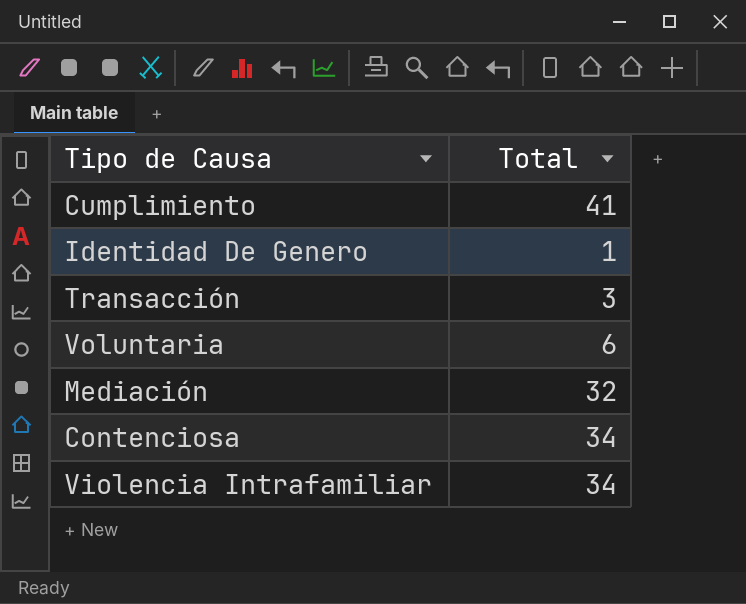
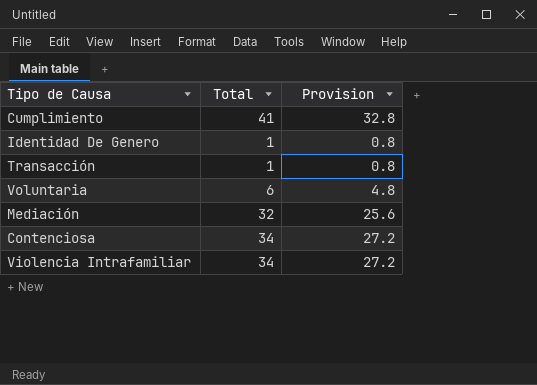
column Provision | formula: none -> [Total] * 0.8
Transacción | Total: 3 -> 1

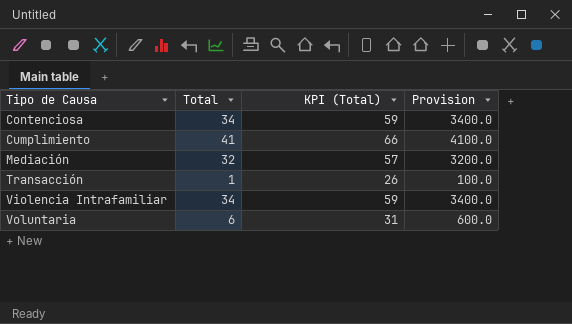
row order: none -> Tipo de Causa ascending
column KPI (Total) | formula: none -> [Total] + 25
column Provision | formula: [Total] * 0.8 -> [Total] * 100
row Identidad De Genero: 1 | 0.8 -> none

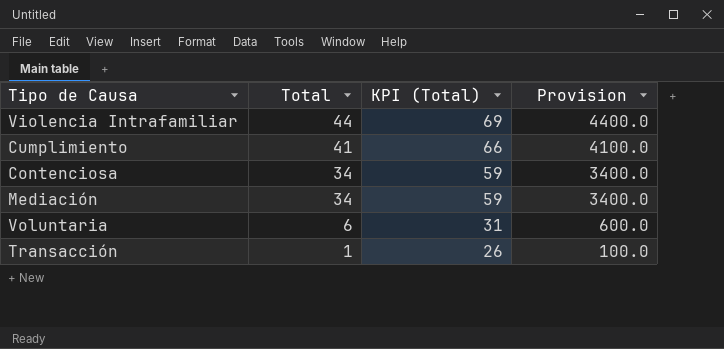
row order: Tipo de Causa ascending -> Total descending
Violencia Intrafamiliar | Total: 34 -> 44
Violencia Intrafamiliar | KPI (Total): 59 -> 69
Violencia Intrafamiliar | Provision: 3400.0 -> 4400.0
Mediación | Total: 32 -> 34
Mediación | KPI (Total): 57 -> 59
Mediación | Provision: 3200.0 -> 3400.0

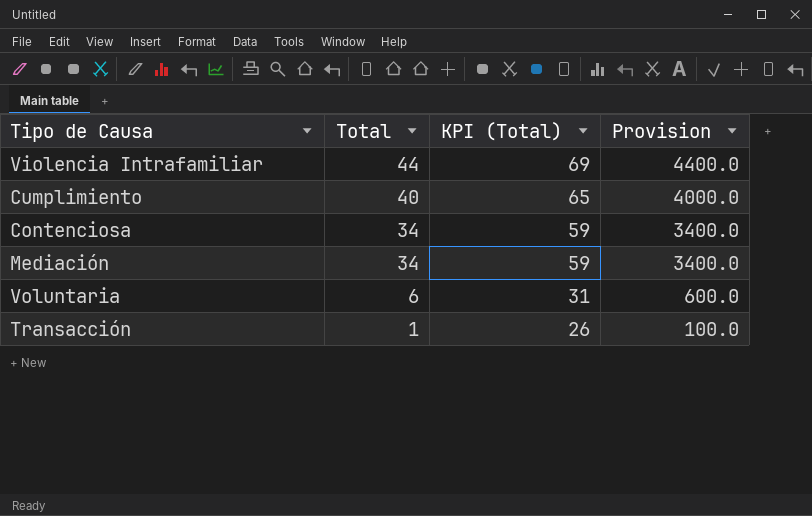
Cumplimiento | Total: 41 -> 40
Cumplimiento | KPI (Total): 66 -> 65
Cumplimiento | Provision: 4100.0 -> 4000.0

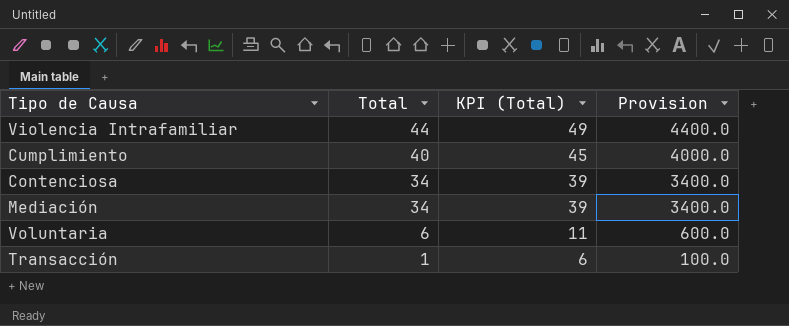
column KPI (Total) | formula: [Total] + 25 -> [Total] + 5

